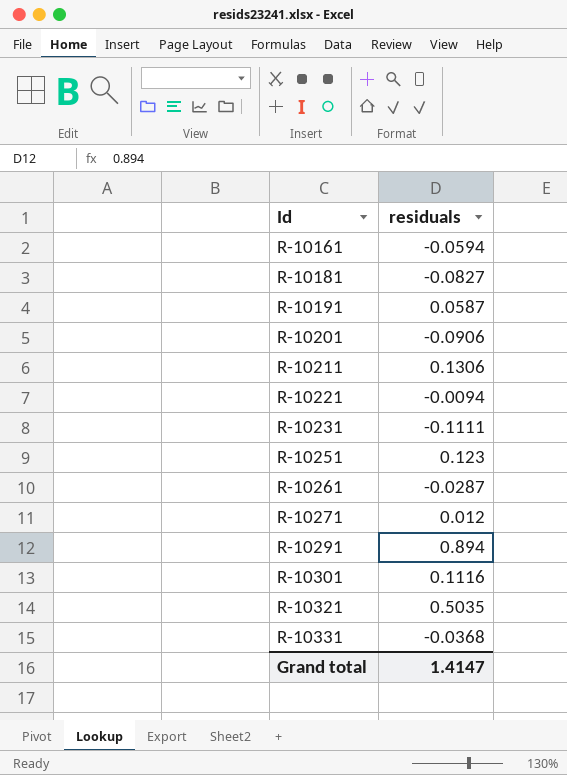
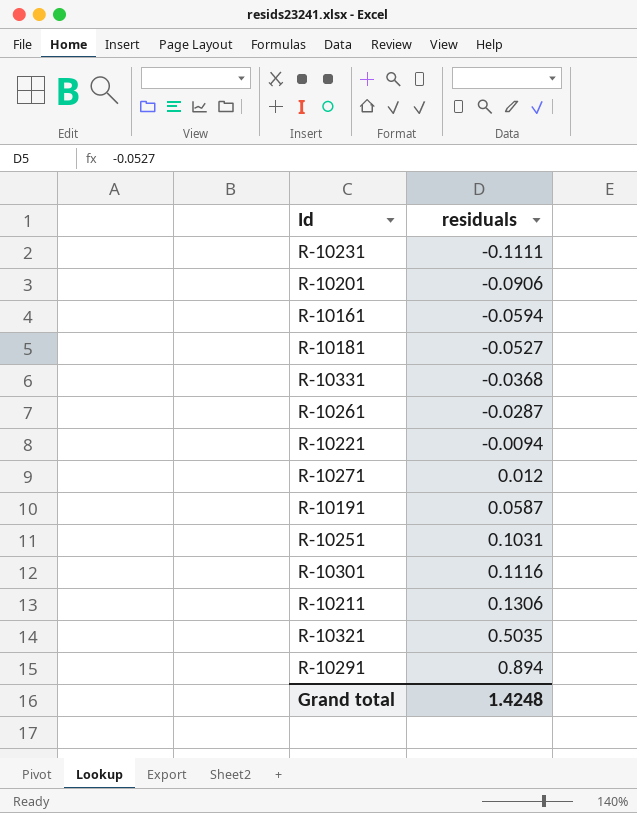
row order: Id ascending -> residuals ascending
R-10181 | residuals: -0.0827 -> -0.0527
R-10251 | residuals: 0.123 -> 0.1031
Grand total | residuals: 1.4147 -> 1.4248

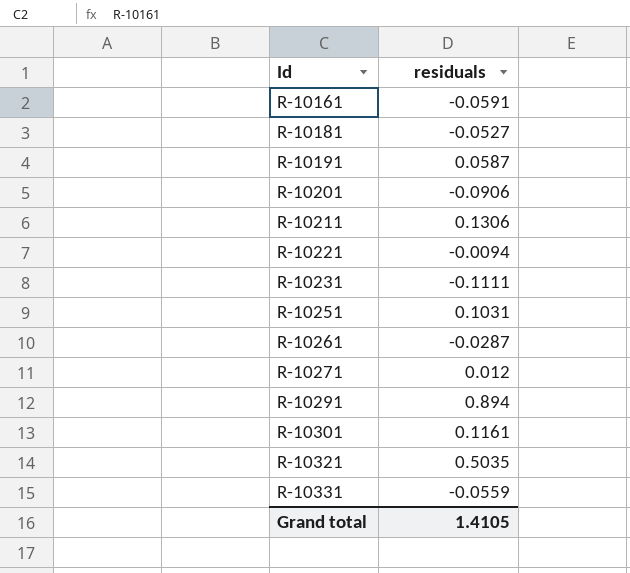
row order: residuals ascending -> Id ascending
R-10161 | residuals: -0.0594 -> -0.0591
R-10301 | residuals: 0.1116 -> 0.1161
R-10331 | residuals: -0.0368 -> -0.0559
Grand total | residuals: 1.4248 -> 1.4105

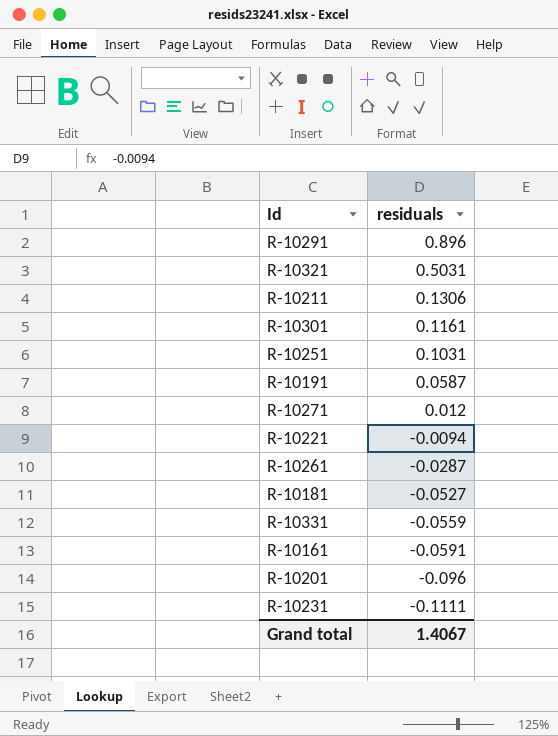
row order: Id ascending -> residuals descending
R-10291 | residuals: 0.894 -> 0.896
R-10321 | residuals: 0.5035 -> 0.5031
R-10201 | residuals: -0.0906 -> -0.096
Grand total | residuals: 1.4105 -> 1.4067

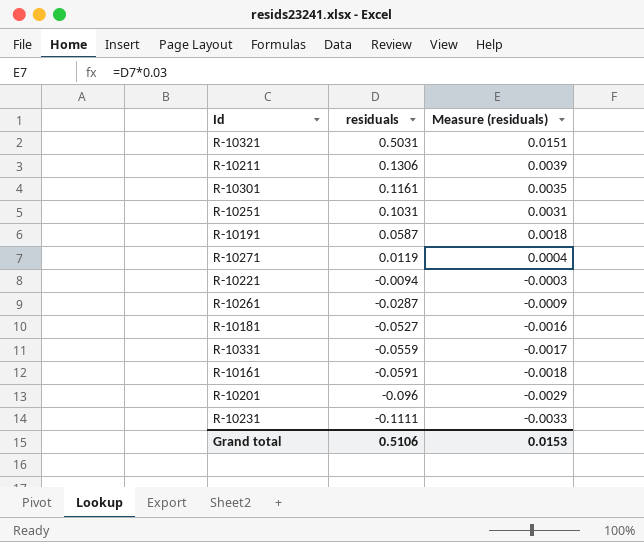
column Measure (residuals) | formula: none -> [residuals] * 0.03
row R-10291: 0.896 -> none
R-10271 | residuals: 0.012 -> 0.0119
Grand total | residuals: 1.4067 -> 0.5106

